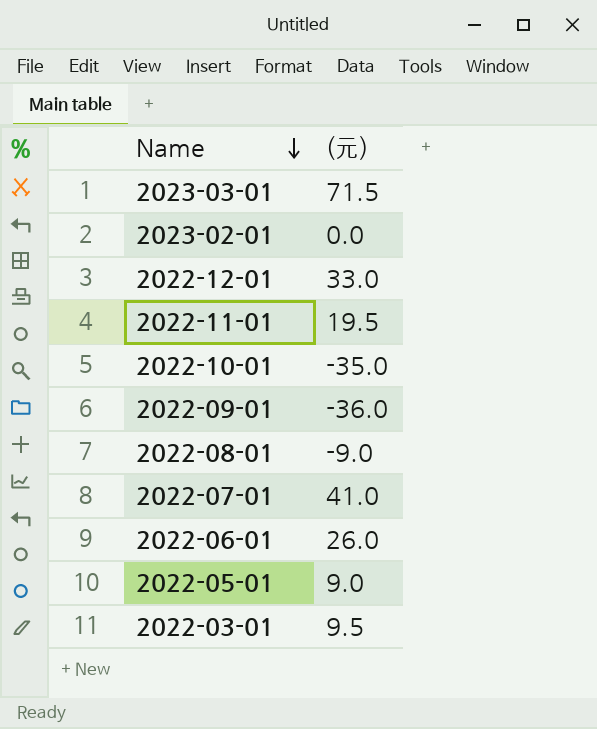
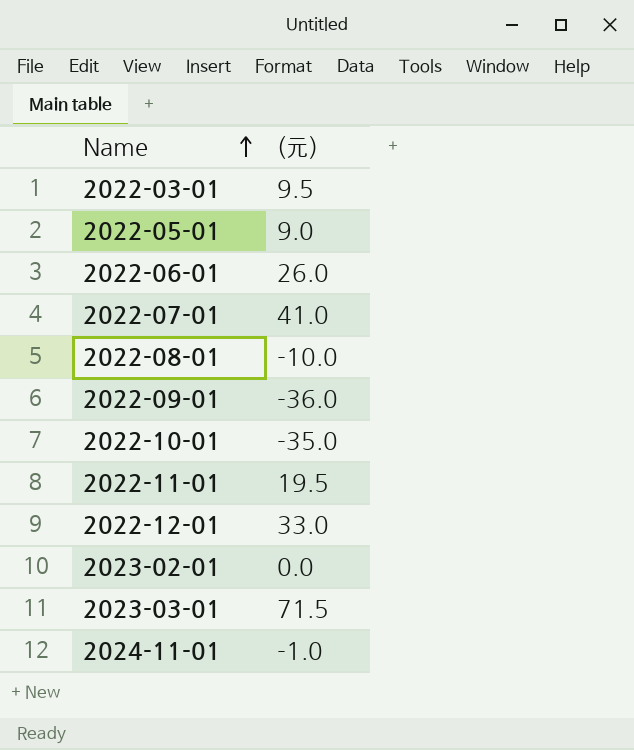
row order: Name descending -> Name ascending
2022-08-01 | (元): -9.0 -> -10.0
row 2024-11-01: none -> -1.0

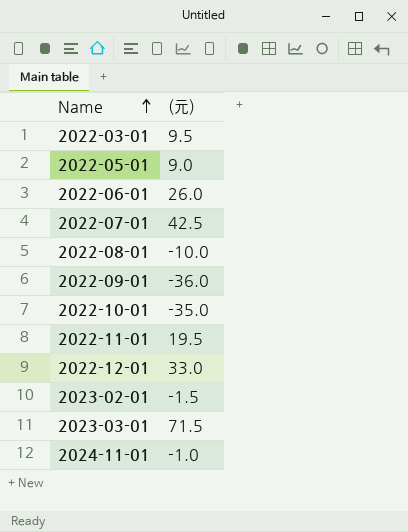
2022-07-01 | (元): 41.0 -> 42.5
2023-02-01 | (元): 0.0 -> -1.5

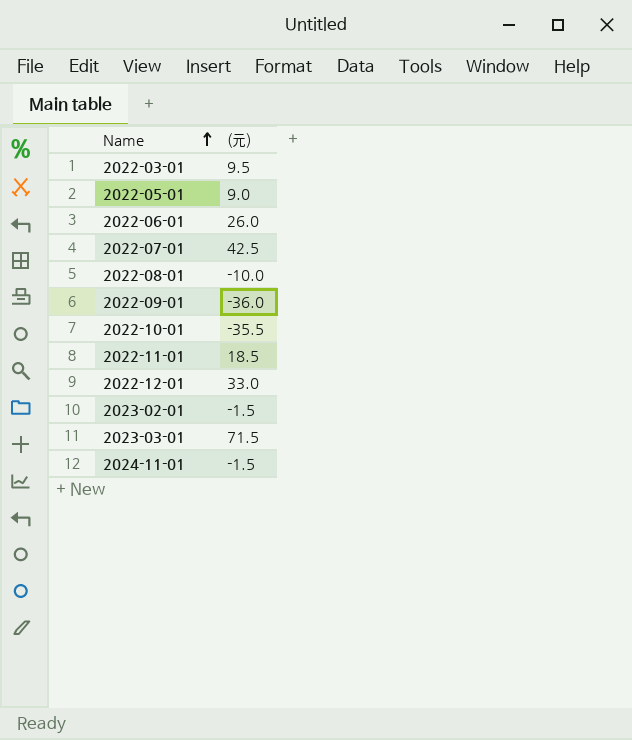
2022-10-01 | (元): -35.0 -> -35.5
2022-11-01 | (元): 19.5 -> 18.5
2024-11-01 | (元): -1.0 -> -1.5

